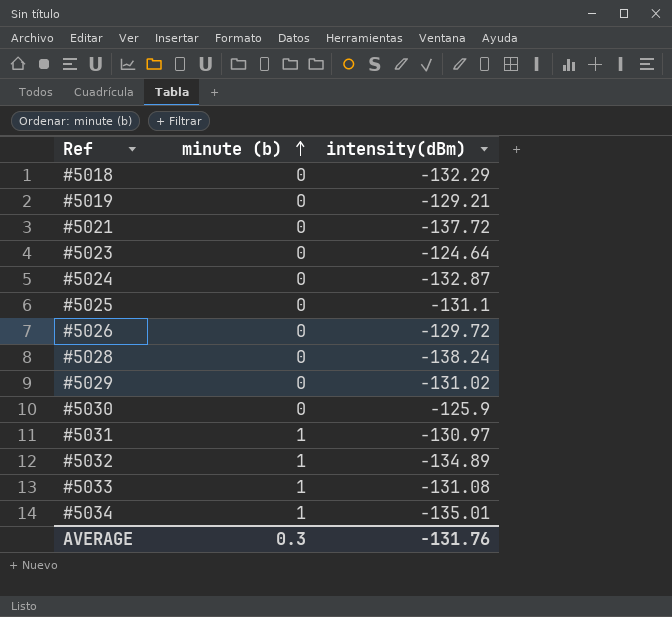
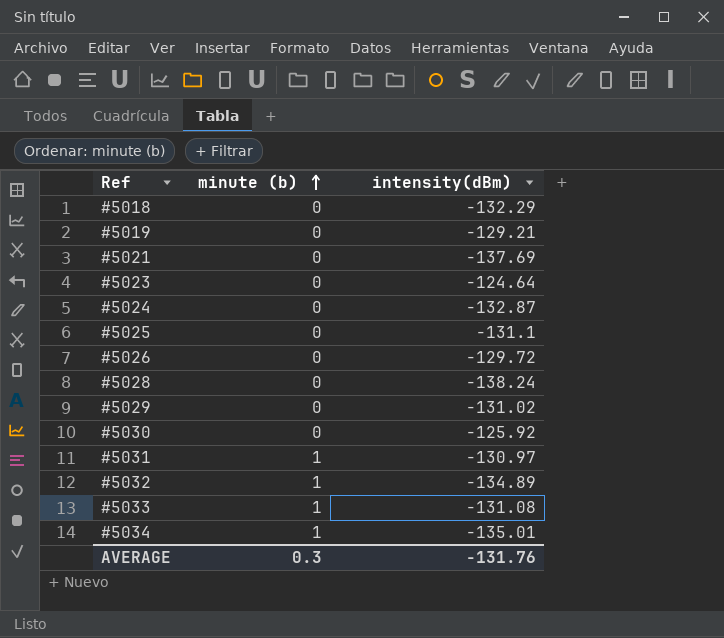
#5021 | intensity(dBm): -137.72 -> -137.69
#5030 | intensity(dBm): -125.9 -> -125.92

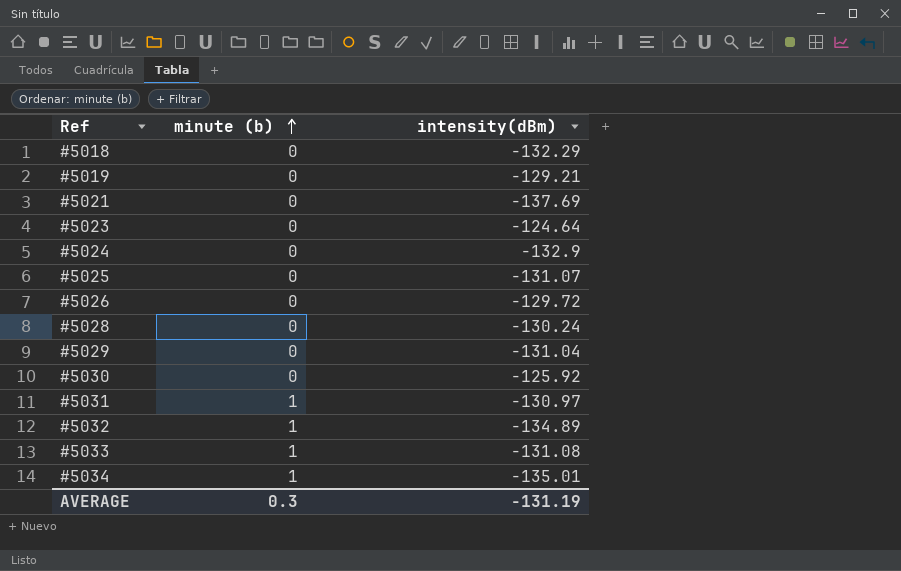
#5024 | intensity(dBm): -132.87 -> -132.9
#5025 | intensity(dBm): -131.1 -> -131.07
#5028 | intensity(dBm): -138.24 -> -130.24
#5029 | intensity(dBm): -131.02 -> -131.04
AVERAGE | intensity(dBm): -131.76 -> -131.19

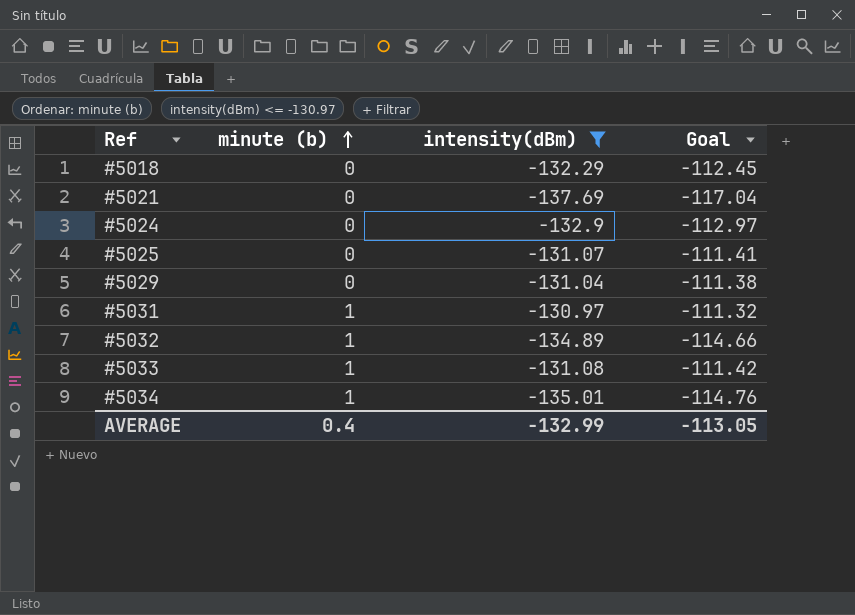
filter: none -> intensity(dBm) <= -130.97
column Goal | formula: none -> [intensity(dBm)] * 0.85
AVERAGE | minute (b): 0.3 -> 0.4
AVERAGE | intensity(dBm): -131.19 -> -132.99

